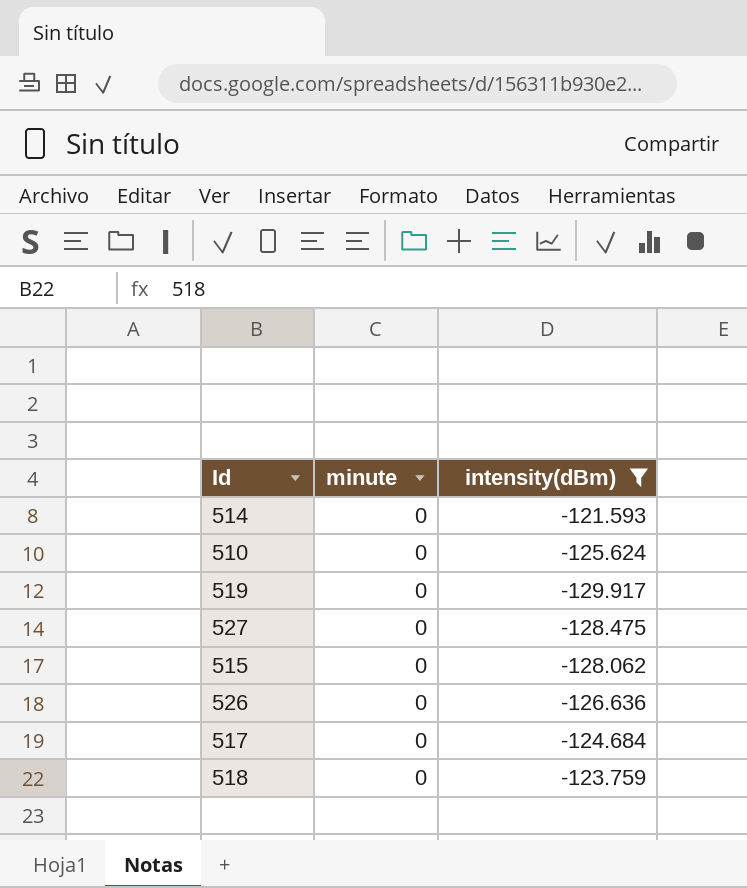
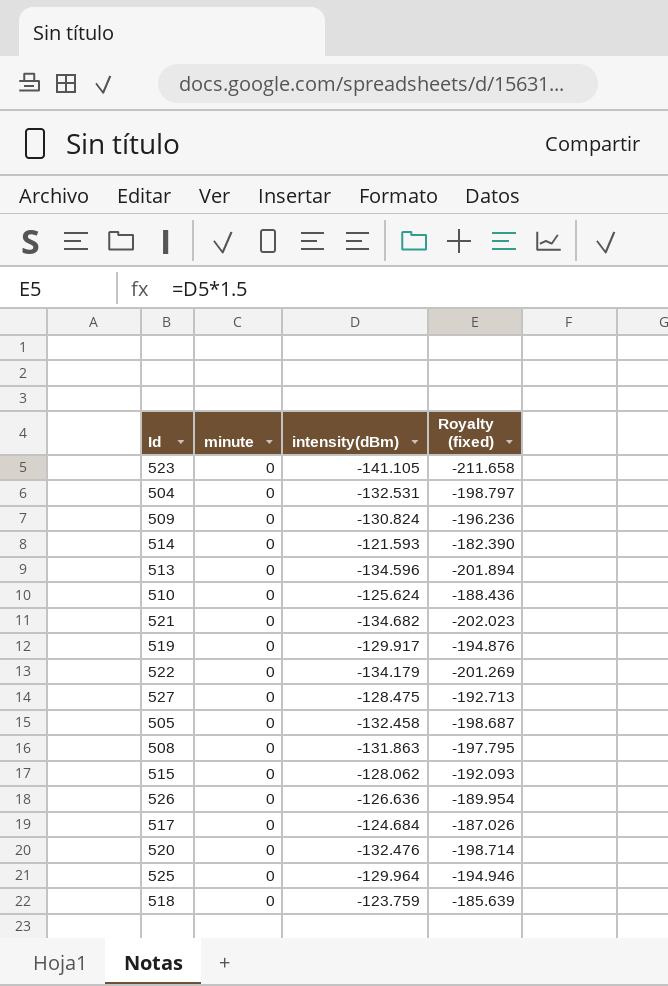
filter: intensity(dBm) >= -129.917 -> none
column Royalty (fixed) | formula: none -> [intensity(dBm)] * 1.5

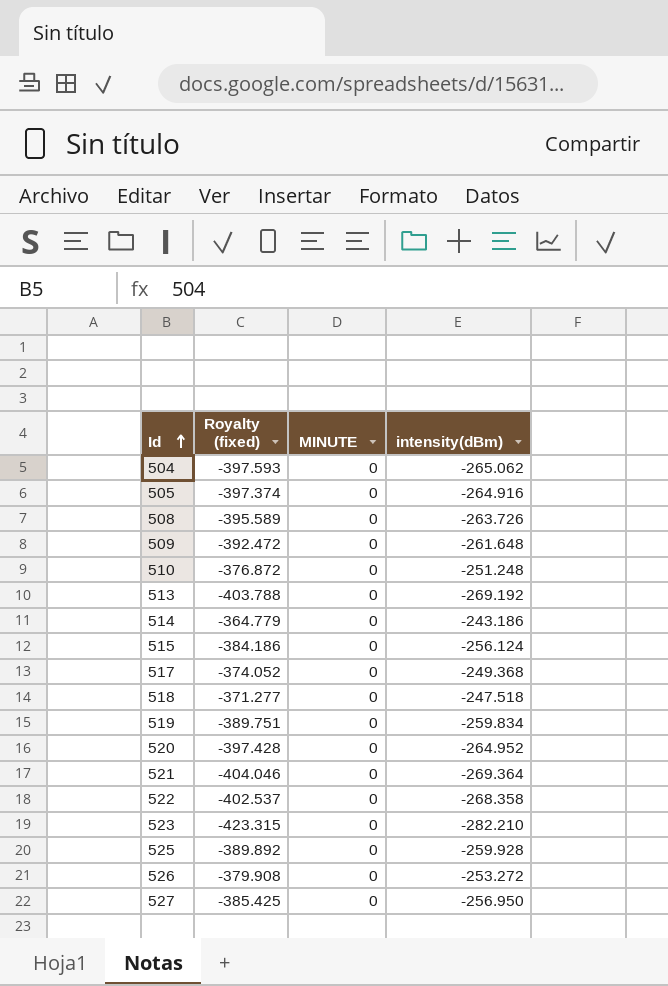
row order: none -> Id ascending
column Royalty (fixed) | position: 4 -> 2
column name: minute -> MINUTE
504 | Royalty (fixed): -198.797 -> -397.593
504 | intensity(dBm): -132.531 -> -265.062
505 | Royalty (fixed): -198.687 -> -397.374
505 | intensity(dBm): -132.458 -> -264.916
508 | Royalty (fixed): -197.795 -> -395.589
508 | intensity(dBm): -131.863 -> -263.726
509 | Royalty (fixed): -196.236 -> -392.472
509 | intensity(dBm): -130.824 -> -261.648
510 | Royalty (fixed): -188.436 -> -376.872
510 | intensity(dBm): -125.624 -> -251.248
513 | Royalty (fixed): -201.894 -> -403.788
513 | intensity(dBm): -134.596 -> -269.192
514 | Royalty (fixed): -182.390 -> -364.779
514 | intensity(dBm): -121.593 -> -243.186
515 | Royalty (fixed): -192.093 -> -384.186
515 | intensity(dBm): -128.062 -> -256.124
517 | Royalty (fixed): -187.026 -> -374.052
517 | intensity(dBm): -124.684 -> -249.368
518 | Royalty (fixed): -185.639 -> -371.277
518 | intensity(dBm): -123.759 -> -247.518
519 | Royalty (fixed): -194.876 -> -389.751
519 | intensity(dBm): -129.917 -> -259.834
520 | Royalty (fixed): -198.714 -> -397.428
520 | intensity(dBm): -132.476 -> -264.952
521 | Royalty (fixed): -202.023 -> -404.046
521 | intensity(dBm): -134.682 -> -269.364
522 | Royalty (fixed): -201.269 -> -402.537
522 | intensity(dBm): -134.179 -> -268.358
523 | Royalty (fixed): -211.658 -> -423.315
523 | intensity(dBm): -141.105 -> -282.210
525 | Royalty (fixed): -194.946 -> -389.892
525 | intensity(dBm): -129.964 -> -259.928
526 | Royalty (fixed): -189.954 -> -379.908
526 | intensity(dBm): -126.636 -> -253.272
527 | Royalty (fixed): -192.713 -> -385.425
527 | intensity(dBm): -128.475 -> -256.950

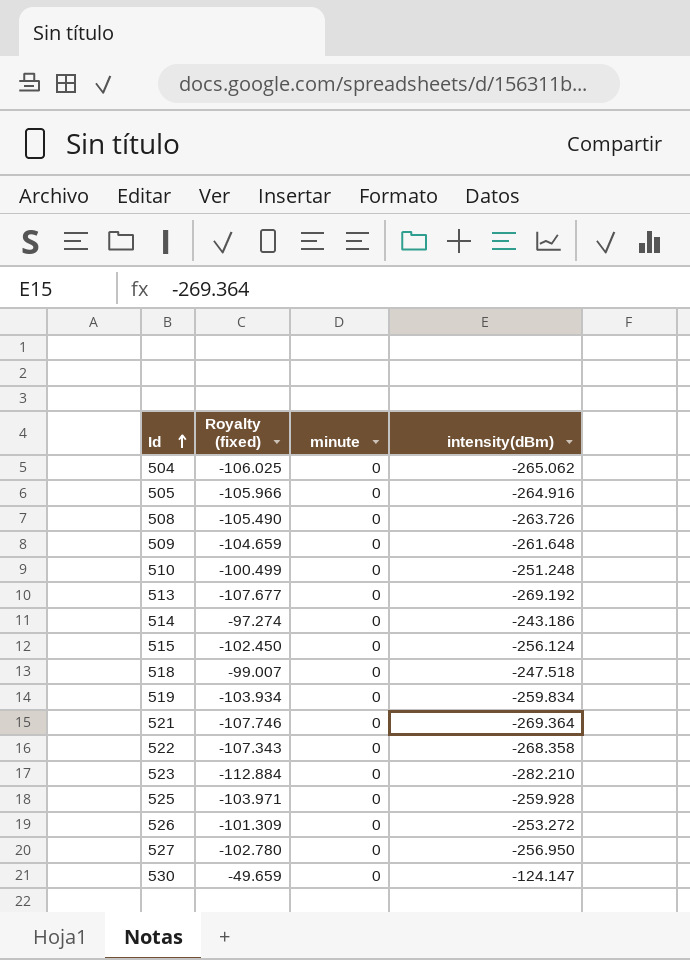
column Royalty (fixed) | formula: [intensity(dBm)] * 1.5 -> [intensity(dBm)] * 0.4
column name: MINUTE -> minute
row 517: -374.052 | 0 | -249.368 -> none
row 520: -397.428 | 0 | -264.952 -> none
row 530: none -> -49.659 | 0 | -124.147

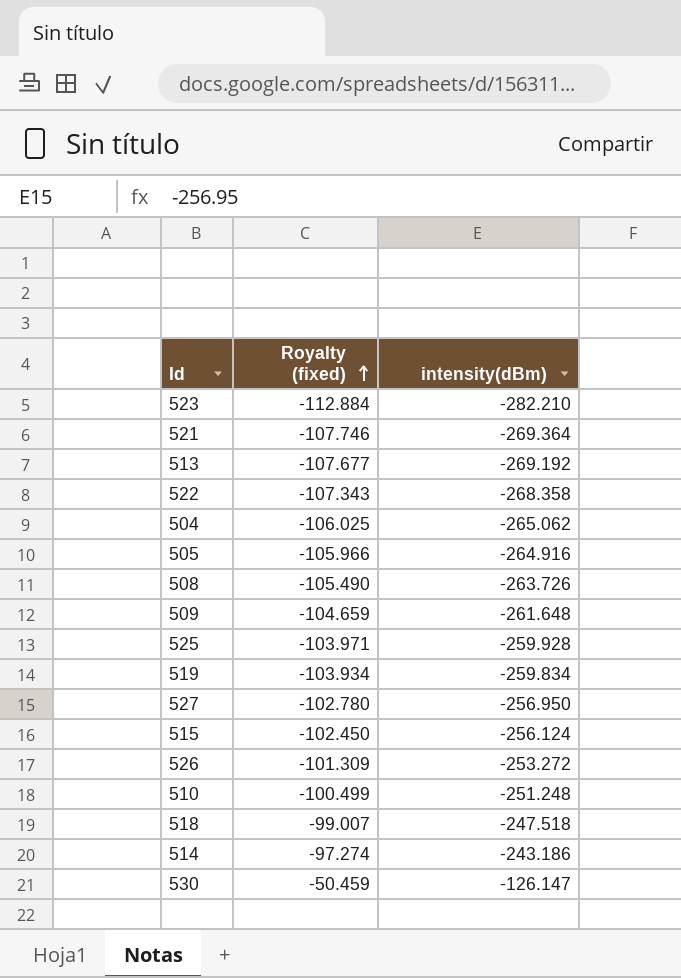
row order: Id ascending -> Royalty (fixed) ascending
column minute | position: 3 -> none
530 | Royalty (fixed): -49.659 -> -50.459
530 | intensity(dBm): -124.147 -> -126.147

